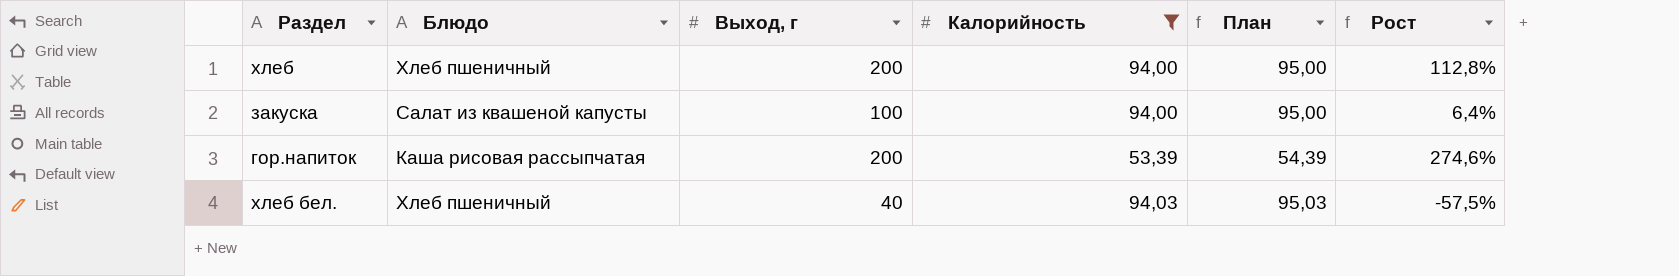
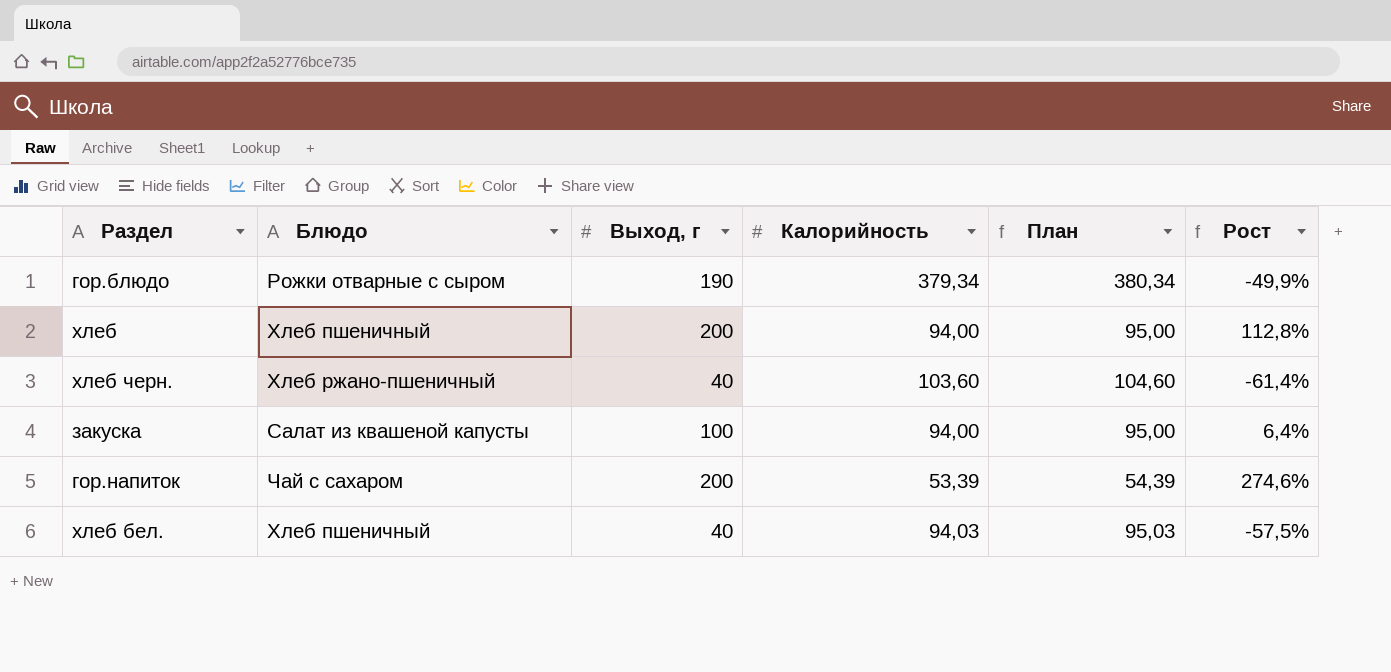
filter: Калорийность <= 94,03 -> none
гор.напиток | Блюдо: Каша рисовая рассыпчатая -> Чай с сахаром

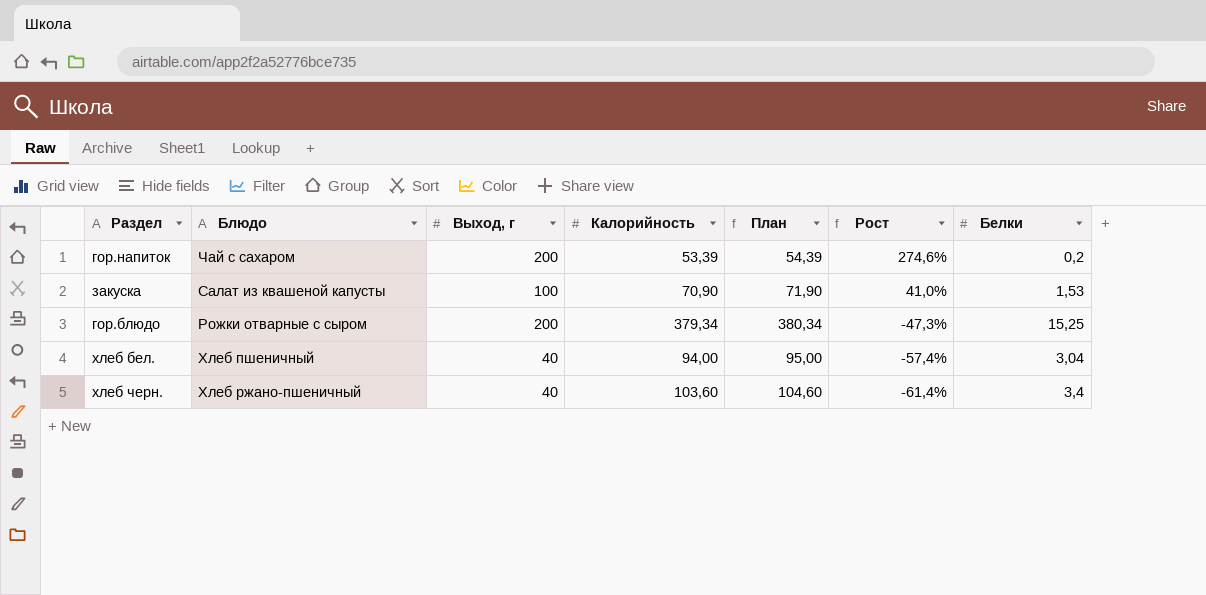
row order: none -> Рост descending
column Белки | position: none -> 7
row хлеб: Хлеб пшеничный | 200 | 94,00 | 95,00 | 112,8% -> none
закуска | Калорийность: 94,00 -> 70,90
закуска | План: 95,00 -> 71,90
закуска | Рост: 6,4% -> 41,0%
гор.блюдо | Выход, г: 190 -> 200
гор.блюдо | Рост: -49,9% -> -47,3%
хлеб бел. | Калорийность: 94,03 -> 94,00
хлеб бел. | План: 95,03 -> 95,00
хлеб бел. | Рост: -57,5% -> -57,4%

